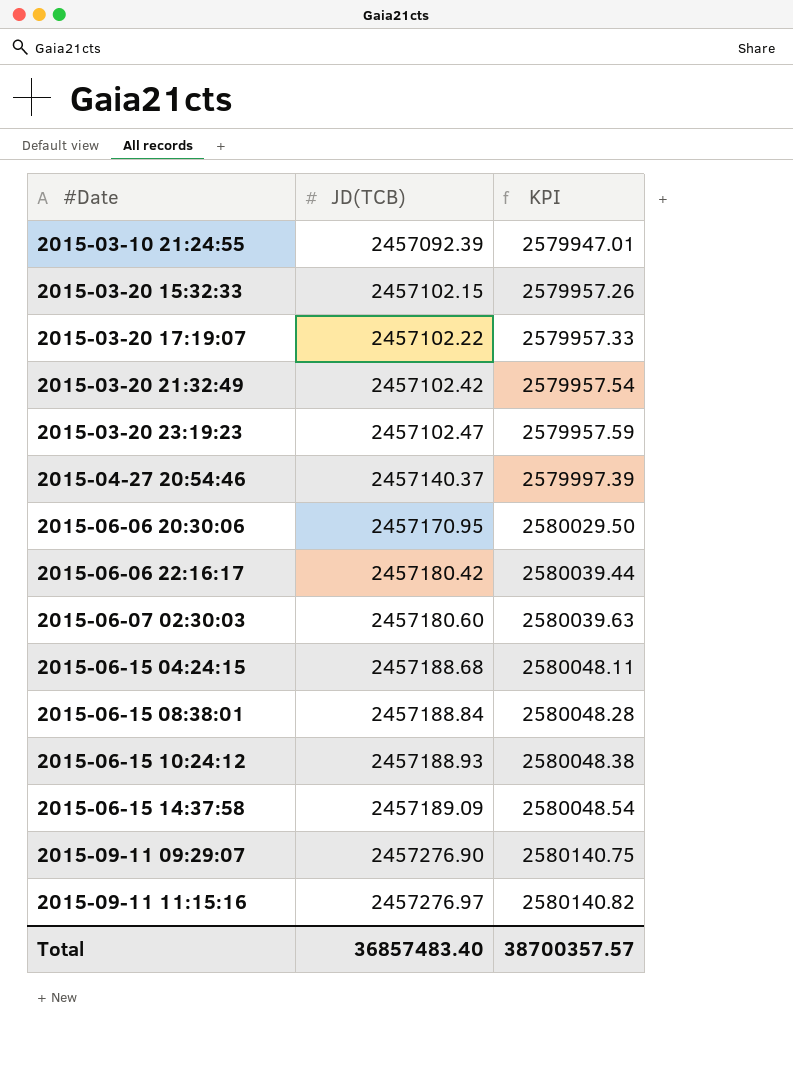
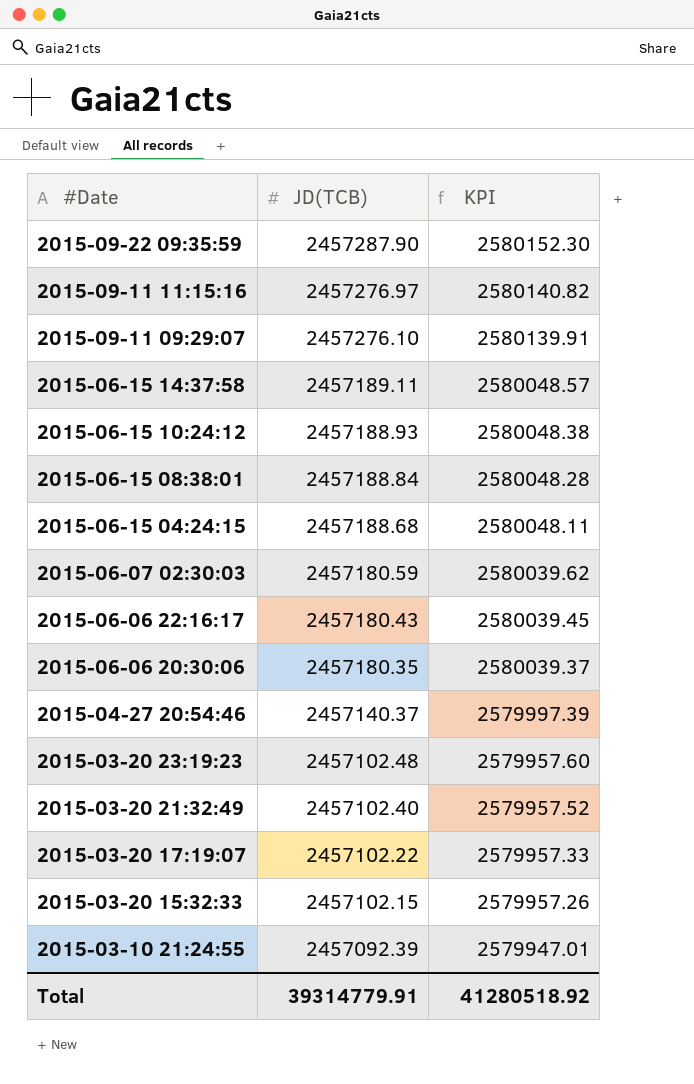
row order: #Date ascending -> #Date descending
row 2015-09-22 09:35:59: none -> 2457287.90 | 2580152.30
2015-09-11 09:29:07 | JD(TCB): 2457276.90 -> 2457276.10
2015-09-11 09:29:07 | KPI: 2580140.75 -> 2580139.91
2015-06-15 14:37:58 | JD(TCB): 2457189.09 -> 2457189.11
2015-06-15 14:37:58 | KPI: 2580048.54 -> 2580048.57
2015-06-07 02:30:03 | JD(TCB): 2457180.60 -> 2457180.59
2015-06-07 02:30:03 | KPI: 2580039.63 -> 2580039.62
2015-06-06 22:16:17 | JD(TCB): 2457180.42 -> 2457180.43
2015-06-06 22:16:17 | KPI: 2580039.44 -> 2580039.45
2015-06-06 20:30:06 | JD(TCB): 2457170.95 -> 2457180.35
2015-06-06 20:30:06 | KPI: 2580029.50 -> 2580039.37
2015-03-20 23:19:23 | JD(TCB): 2457102.47 -> 2457102.48
2015-03-20 23:19:23 | KPI: 2579957.59 -> 2579957.60
2015-03-20 21:32:49 | JD(TCB): 2457102.42 -> 2457102.40
2015-03-20 21:32:49 | KPI: 2579957.54 -> 2579957.52
Total | JD(TCB): 36857483.40 -> 39314779.91
Total | KPI: 38700357.57 -> 41280518.92

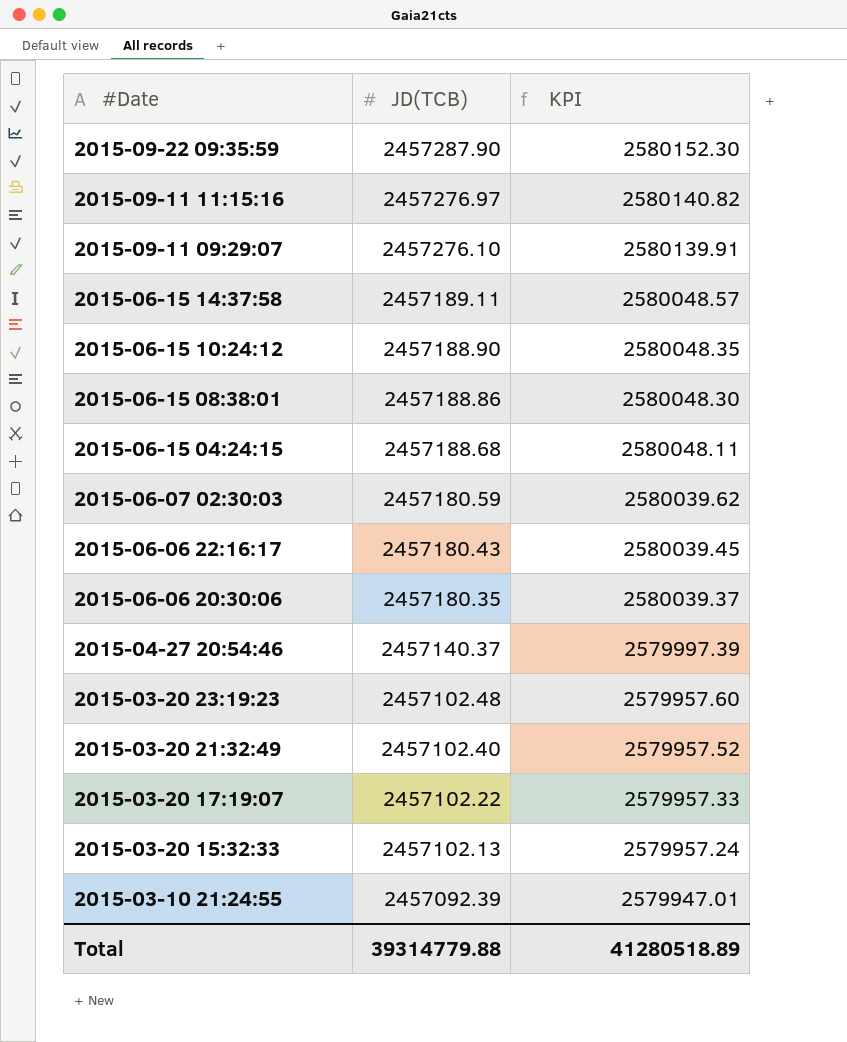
2015-06-15 10:24:12 | JD(TCB): 2457188.93 -> 2457188.90
2015-06-15 10:24:12 | KPI: 2580048.38 -> 2580048.35
2015-06-15 08:38:01 | JD(TCB): 2457188.84 -> 2457188.86
2015-06-15 08:38:01 | KPI: 2580048.28 -> 2580048.30
2015-03-20 15:32:33 | JD(TCB): 2457102.15 -> 2457102.13
2015-03-20 15:32:33 | KPI: 2579957.26 -> 2579957.24
Total | JD(TCB): 39314779.91 -> 39314779.88
Total | KPI: 41280518.92 -> 41280518.89

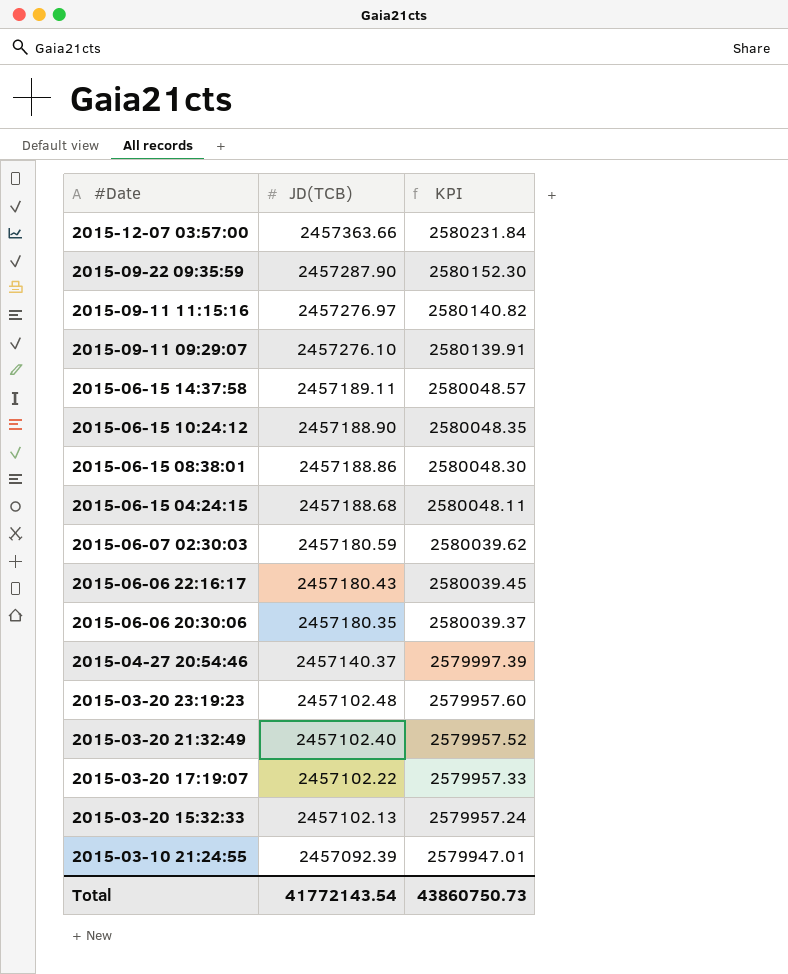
row 2015-12-07 03:57:00: none -> 2457363.66 | 2580231.84
Total | JD(TCB): 39314779.88 -> 41772143.54
Total | KPI: 41280518.89 -> 43860750.73

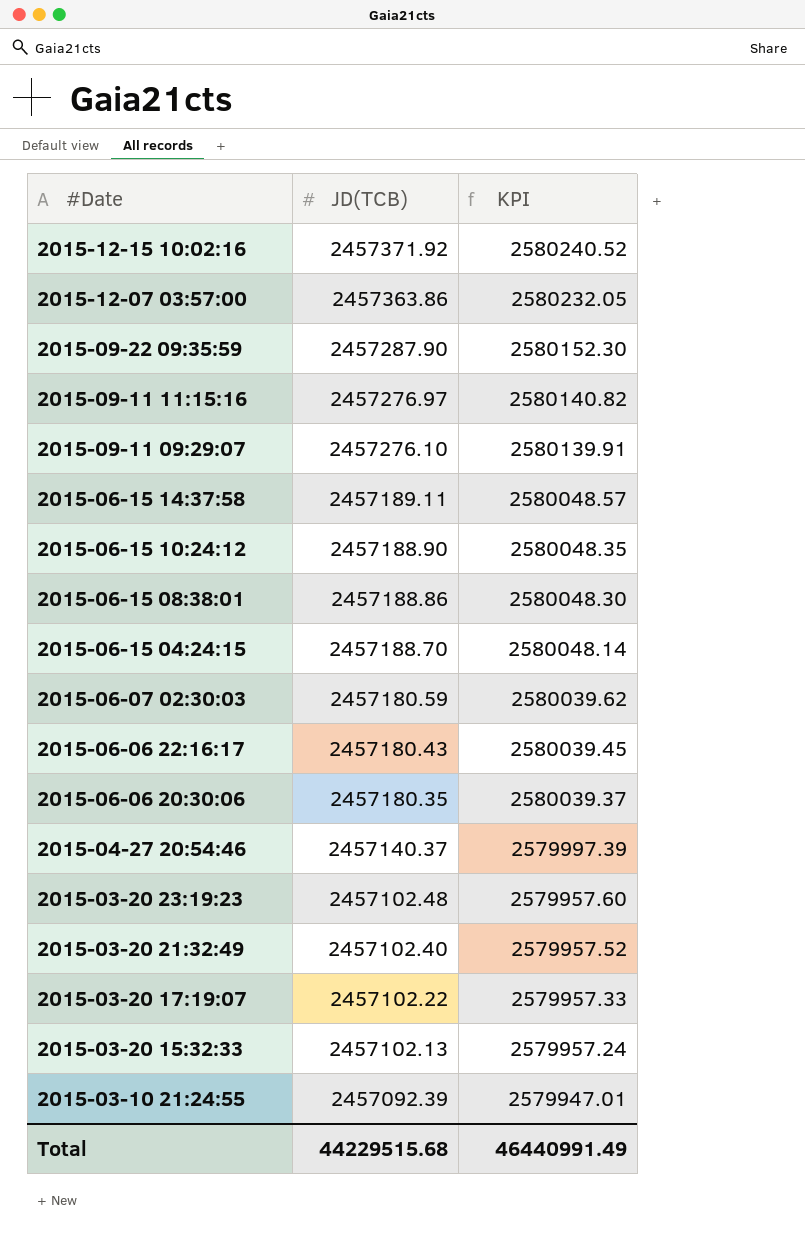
row 2015-12-15 10:02:16: none -> 2457371.92 | 2580240.52
2015-12-07 03:57:00 | JD(TCB): 2457363.66 -> 2457363.86
2015-12-07 03:57:00 | KPI: 2580231.84 -> 2580232.05
2015-06-15 04:24:15 | JD(TCB): 2457188.68 -> 2457188.70
2015-06-15 04:24:15 | KPI: 2580048.11 -> 2580048.14
Total | JD(TCB): 41772143.54 -> 44229515.68
Total | KPI: 43860750.73 -> 46440991.49

